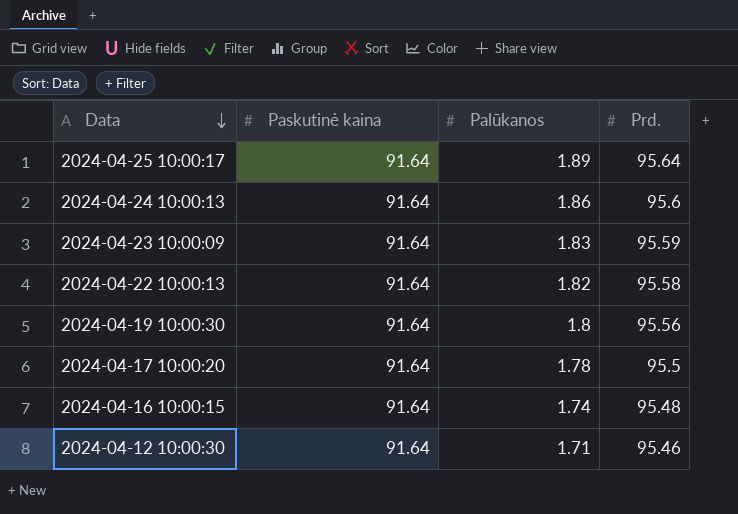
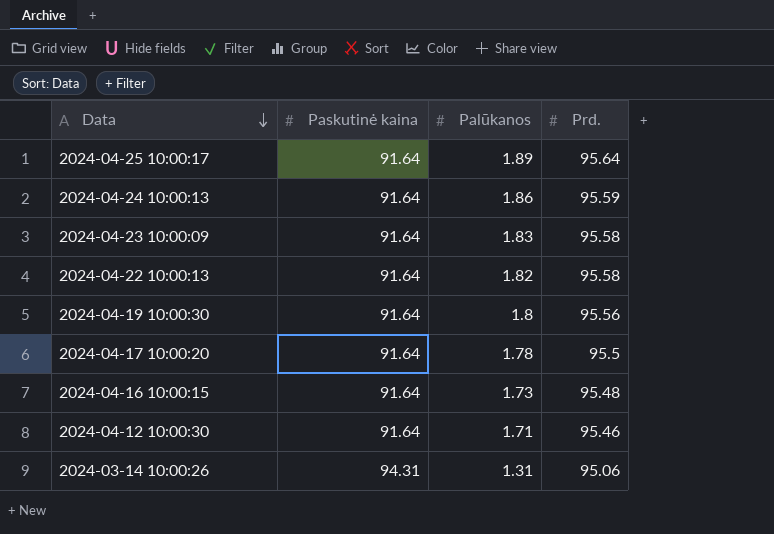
2024-04-24 10:00:13 | Prd.: 95.6 -> 95.59
2024-04-23 10:00:09 | Prd.: 95.59 -> 95.58
2024-04-16 10:00:15 | Palūkanos: 1.74 -> 1.73
row 2024-03-14 10:00:26: none -> 94.31 | 1.31 | 95.06

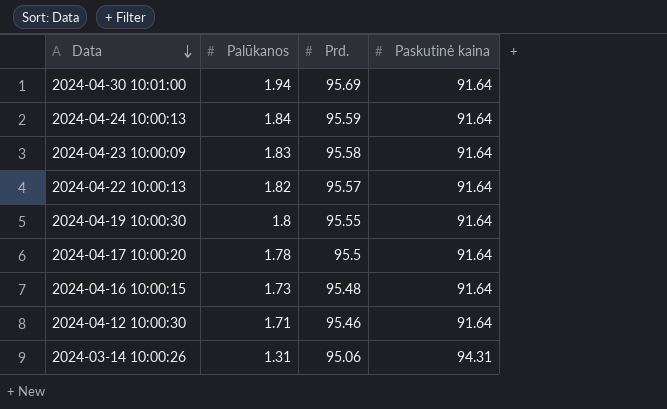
column Paskutinė kaina | position: 2 -> 4
row 2024-04-25 10:00:17: 91.64 | 1.89 | 95.64 -> none
row 2024-04-30 10:01:00: none -> 1.94 | 95.69 | 91.64
2024-04-24 10:00:13 | Palūkanos: 1.86 -> 1.84
2024-04-22 10:00:13 | Prd.: 95.58 -> 95.57
2024-04-19 10:00:30 | Prd.: 95.56 -> 95.55

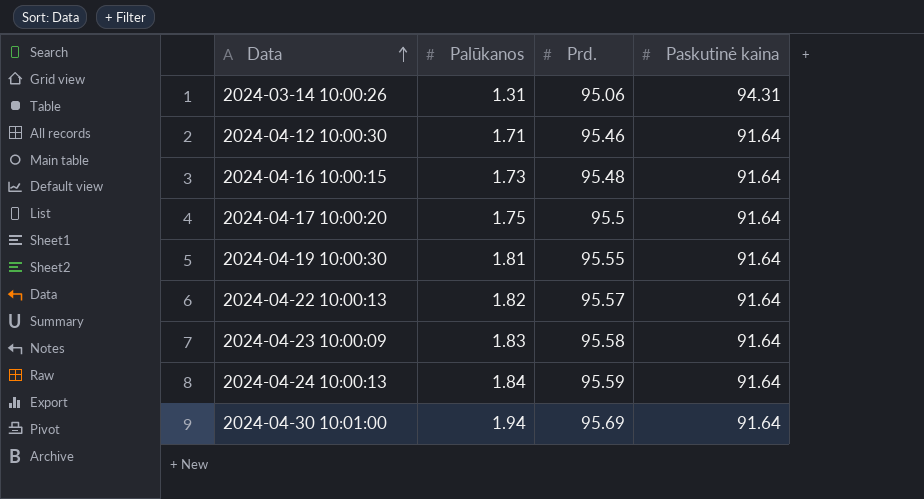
row order: Data descending -> Data ascending
2024-04-17 10:00:20 | Palūkanos: 1.78 -> 1.75
2024-04-19 10:00:30 | Palūkanos: 1.8 -> 1.81

